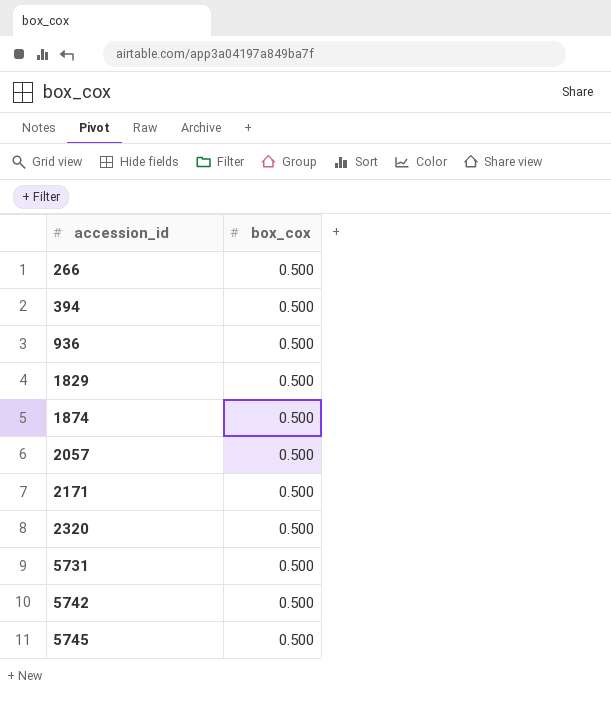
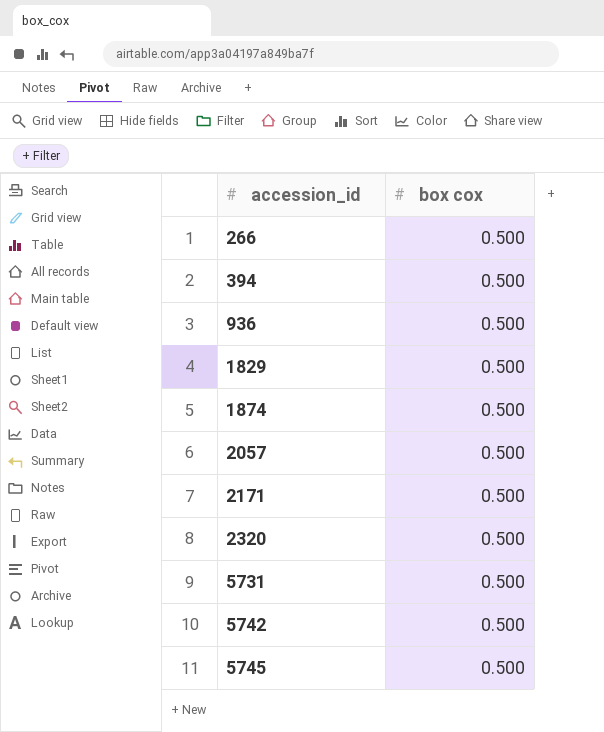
column name: box_cox -> box cox

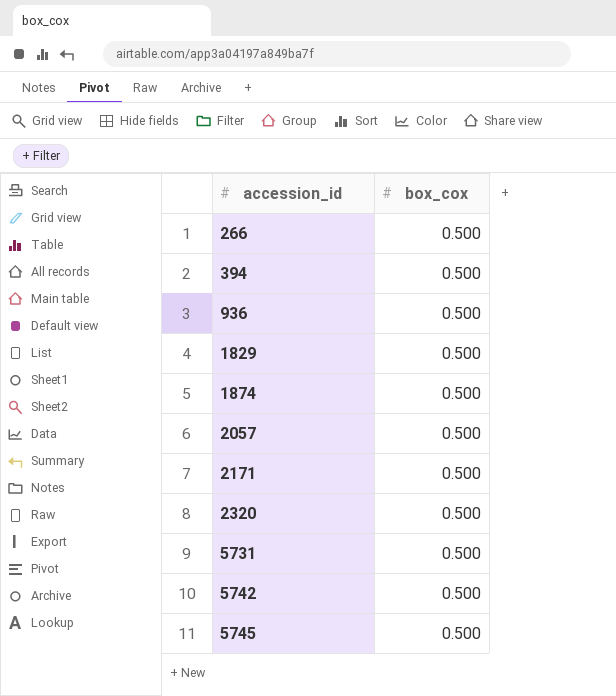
column name: box cox -> box_cox

